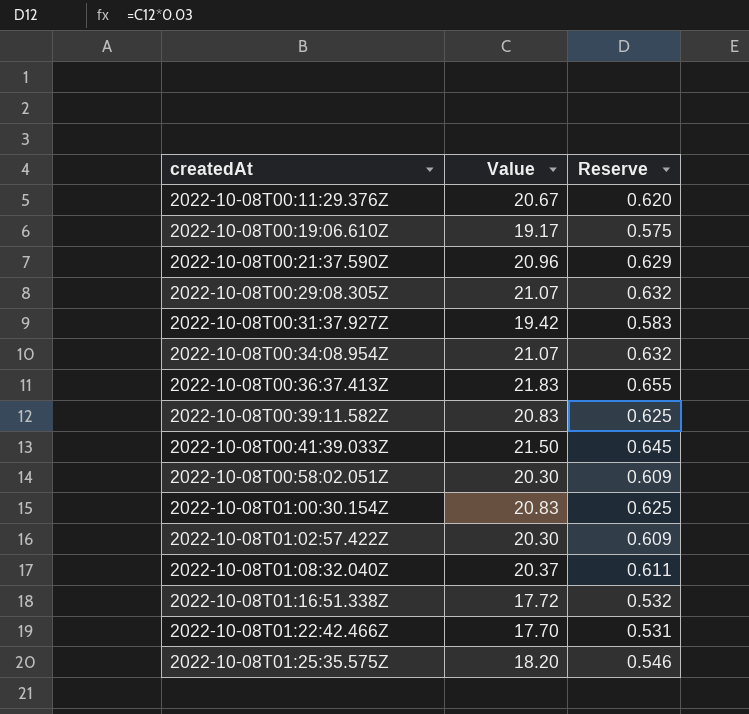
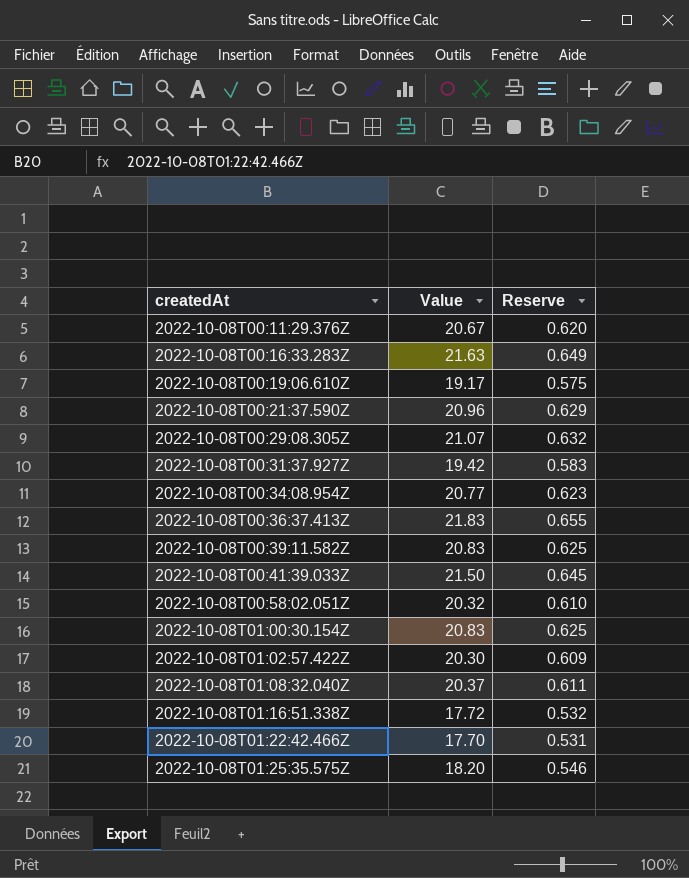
row 2022-10-08T00:16:33.283Z: none -> 21.63 | 0.649
2022-10-08T00:34:08.954Z | Value: 21.07 -> 20.77
2022-10-08T00:34:08.954Z | Reserve: 0.632 -> 0.623
2022-10-08T00:58:02.051Z | Value: 20.30 -> 20.32
2022-10-08T00:58:02.051Z | Reserve: 0.609 -> 0.610

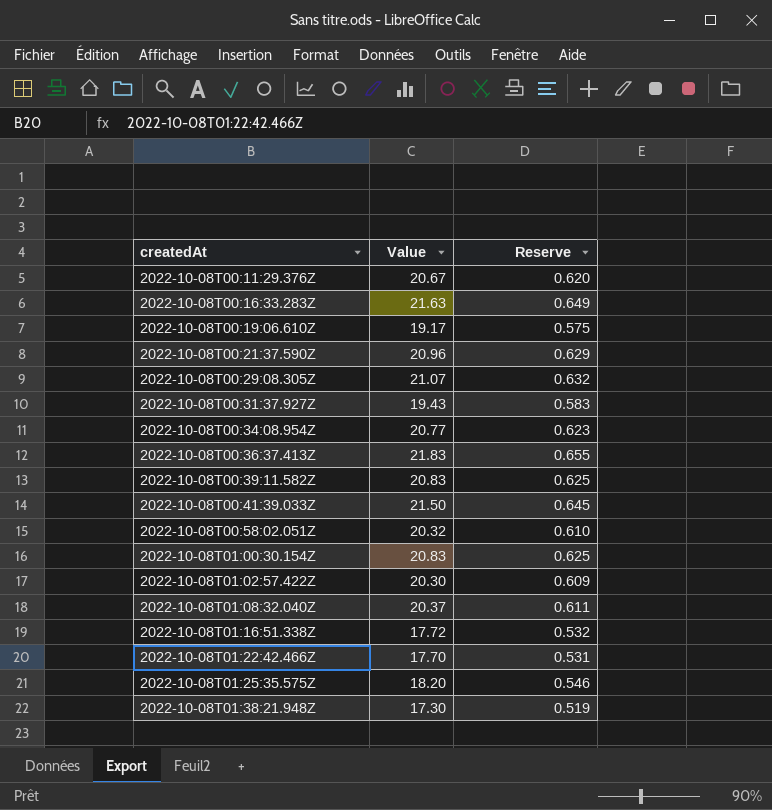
2022-10-08T00:31:37.927Z | Value: 19.42 -> 19.43
row 2022-10-08T01:38:21.948Z: none -> 17.30 | 0.519

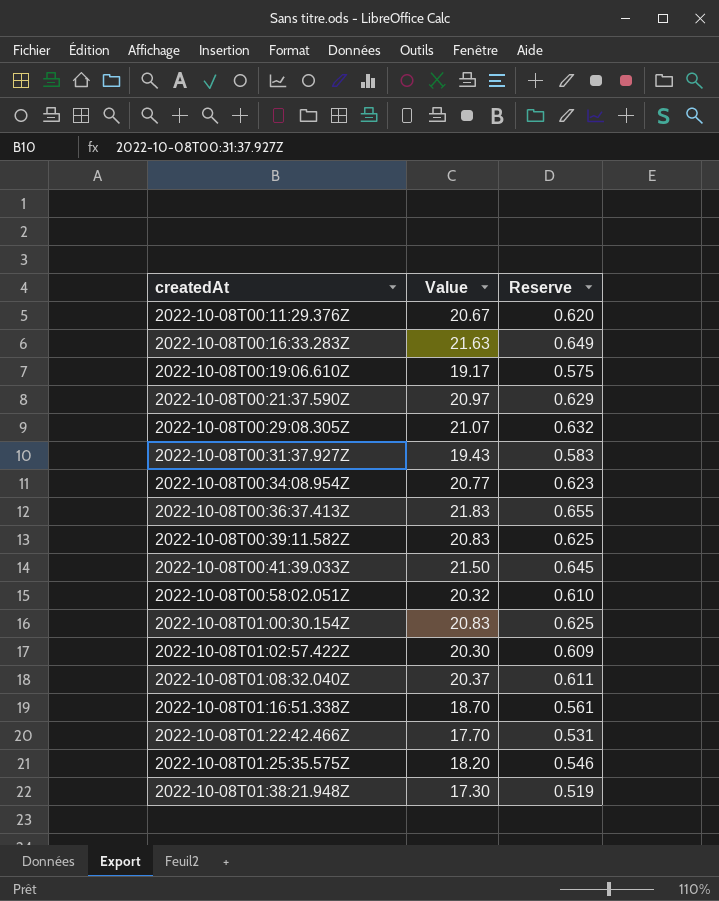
2022-10-08T00:21:37.590Z | Value: 20.96 -> 20.97
2022-10-08T01:16:51.338Z | Value: 17.72 -> 18.70
2022-10-08T01:16:51.338Z | Reserve: 0.532 -> 0.561

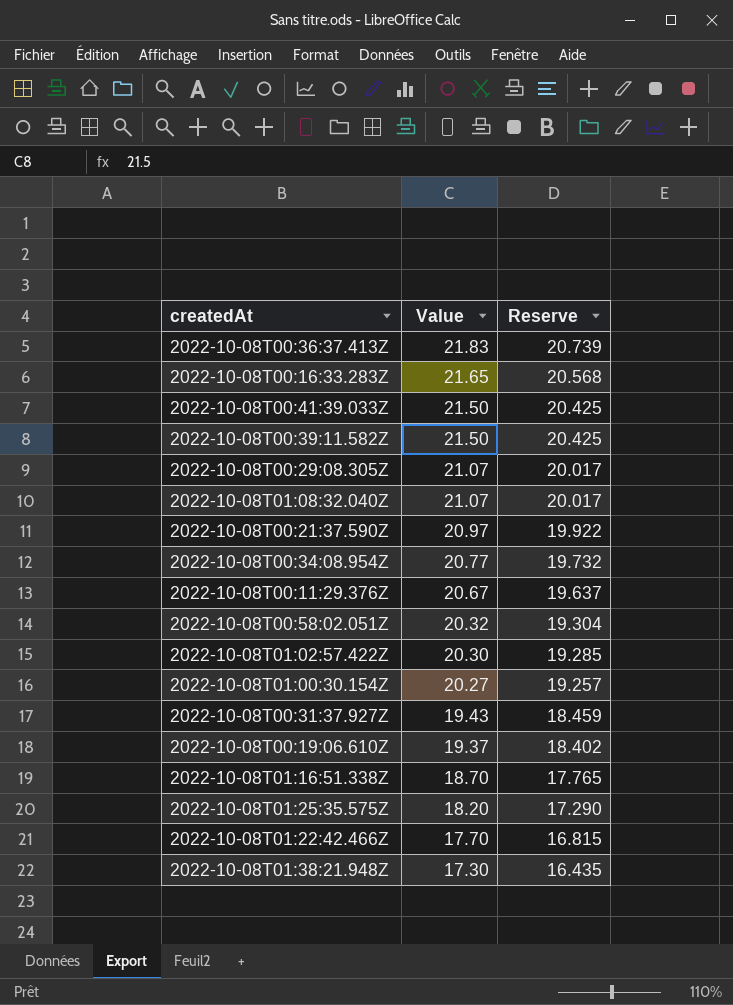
row order: createdAt ascending -> Value descending
column Reserve | formula: [Value] * 0.03 -> [Value] * 0.95
2022-10-08T00:16:33.283Z | Value: 21.63 -> 21.65
2022-10-08T00:39:11.582Z | Value: 20.83 -> 21.50
2022-10-08T01:08:32.040Z | Value: 20.37 -> 21.07
2022-10-08T01:00:30.154Z | Value: 20.83 -> 20.27
2022-10-08T00:19:06.610Z | Value: 19.17 -> 19.37

